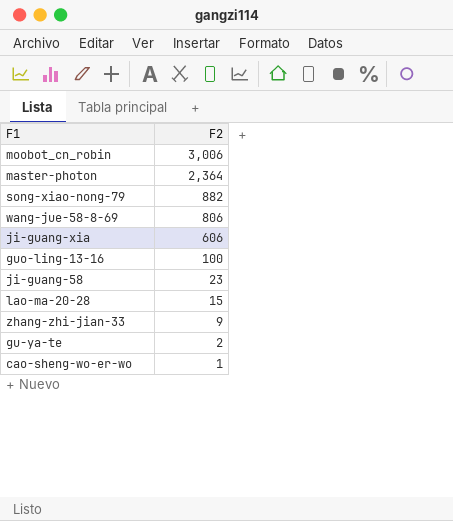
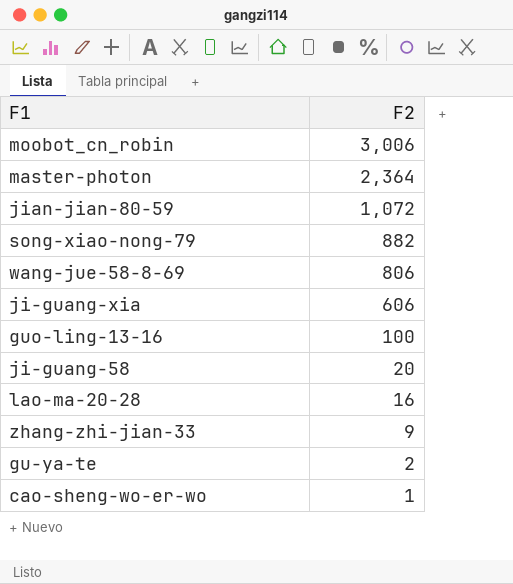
row jian-jian-80-59: none -> 1,072
ji-guang-58 | F2: 23 -> 20
lao-ma-20-28 | F2: 15 -> 16

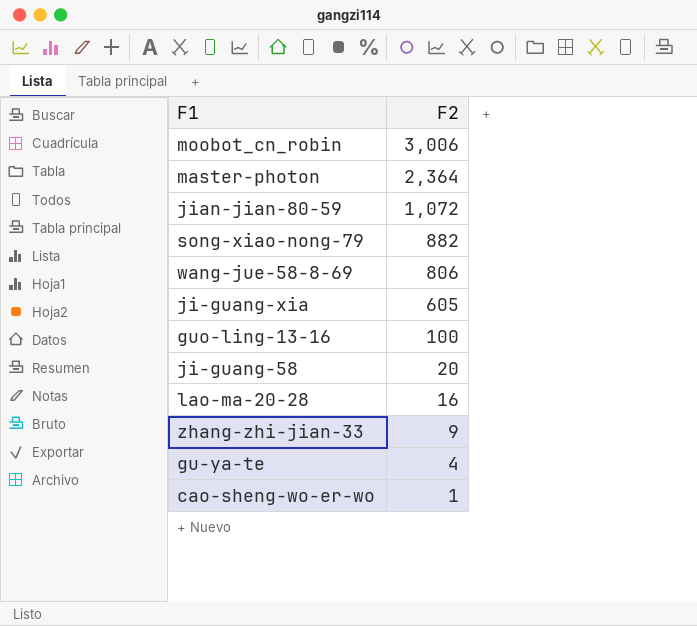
ji-guang-xia | F2: 606 -> 605
gu-ya-te | F2: 2 -> 4

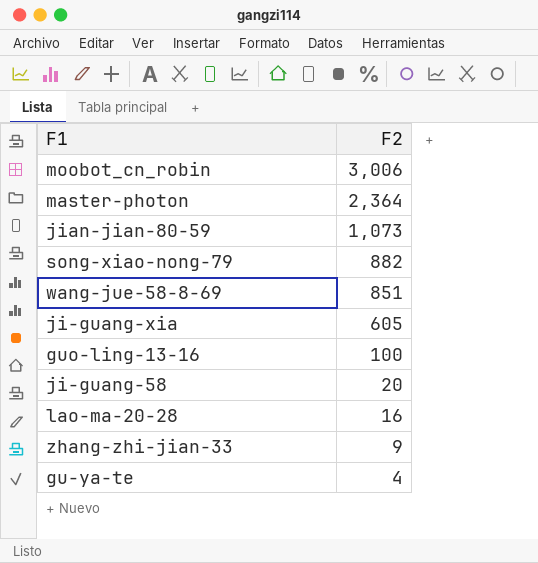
row cao-sheng-wo-er-wo: 1 -> none
jian-jian-80-59 | F2: 1,072 -> 1,073
wang-jue-58-8-69 | F2: 806 -> 851

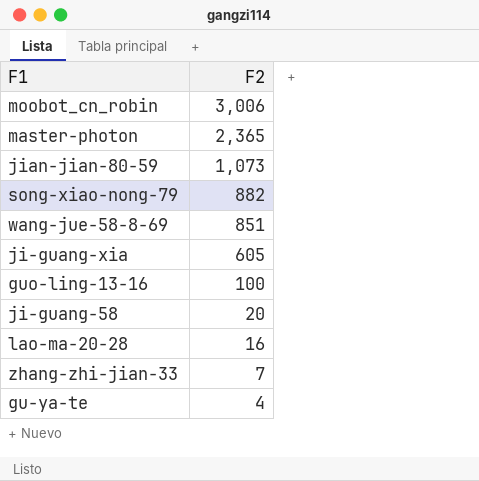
master-photon | F2: 2,364 -> 2,365
zhang-zhi-jian-33 | F2: 9 -> 7

